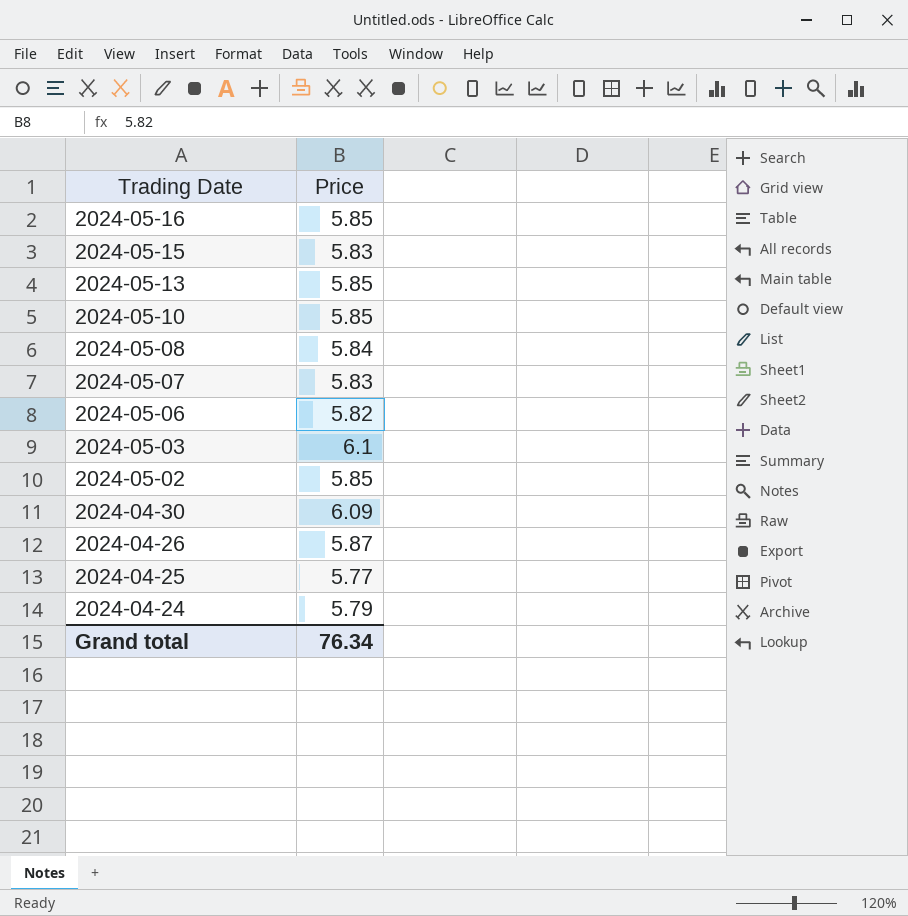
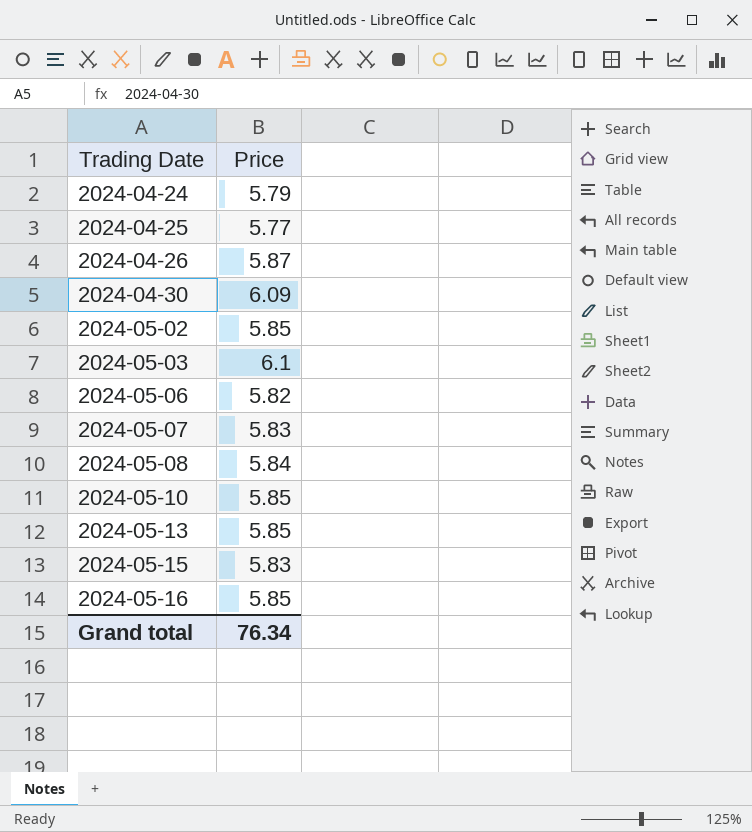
row order: Trading Date descending -> Trading Date ascending

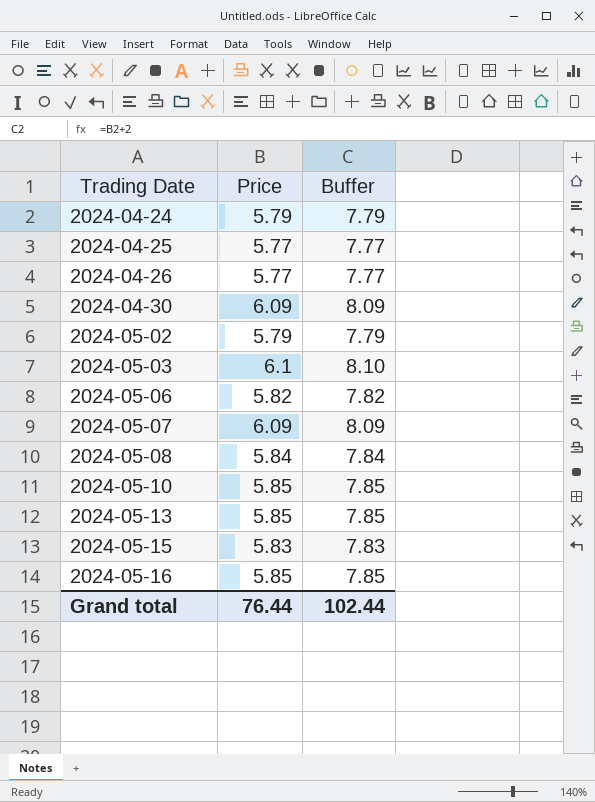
column Buffer | formula: none -> [Price] + 2
2024-04-26 | Price: 5.87 -> 5.77
2024-05-02 | Price: 5.85 -> 5.79
2024-05-07 | Price: 5.83 -> 6.09
Grand total | Price: 76.34 -> 76.44

